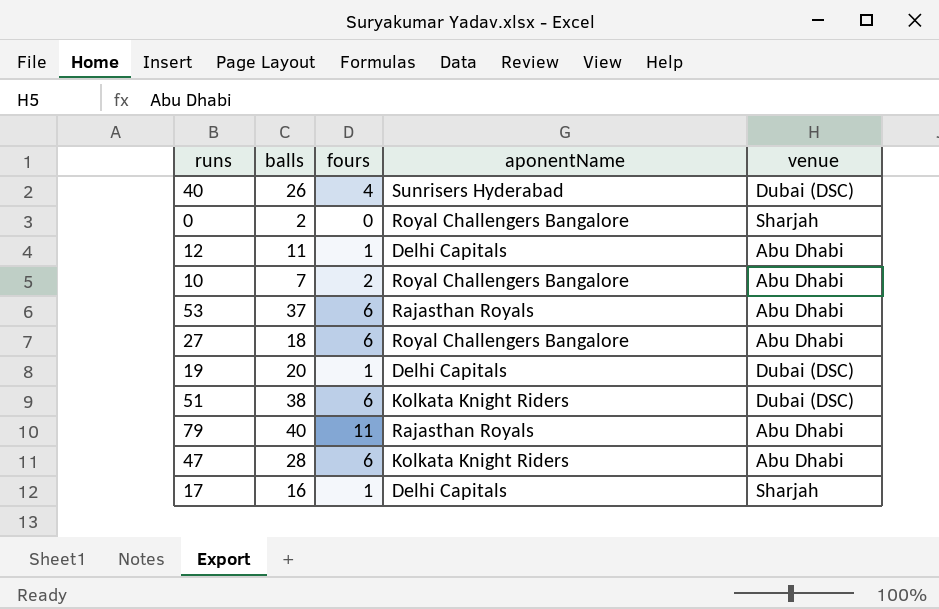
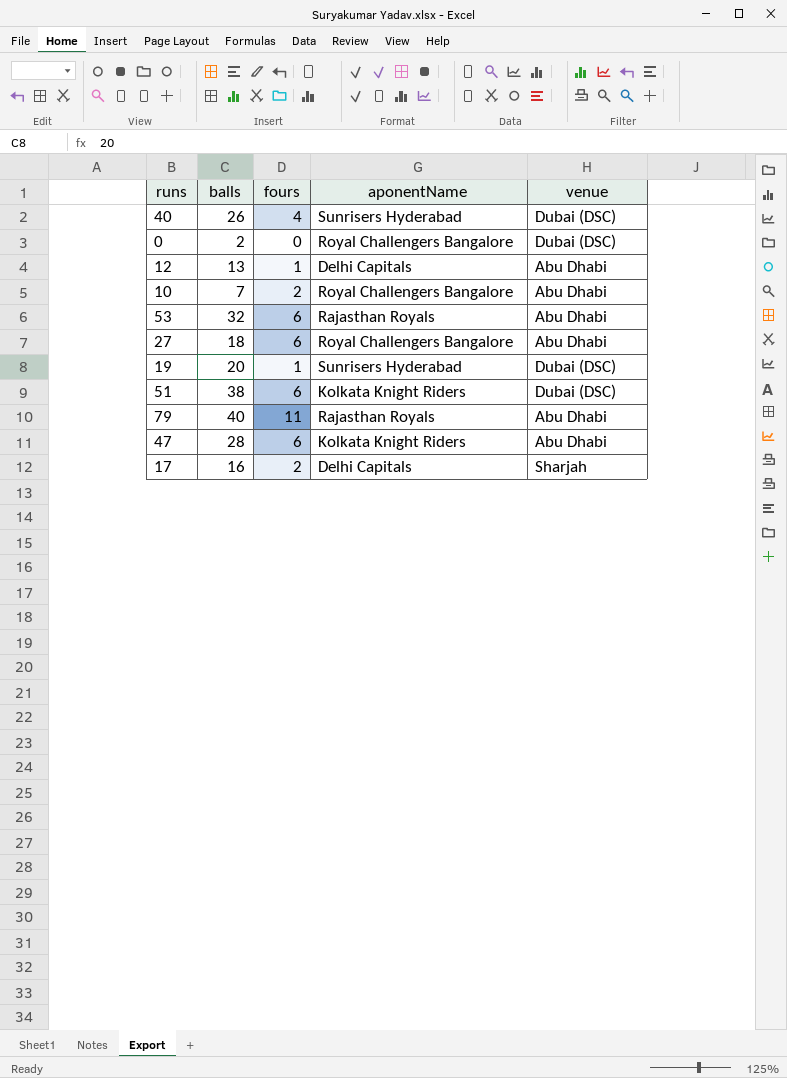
0 | venue: Sharjah -> Dubai (DSC)
12 | balls: 11 -> 13
53 | balls: 37 -> 32
19 | aponentName: Delhi Capitals -> Sunrisers Hyderabad
17 | fours: 1 -> 2

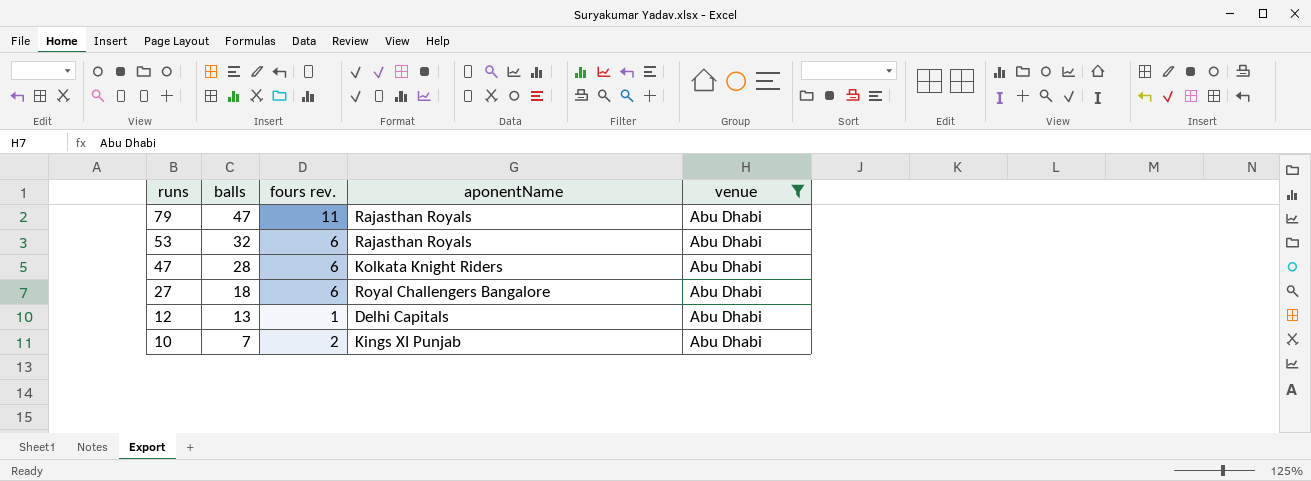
filter: none -> venue = Abu Dhabi
row order: none -> runs descending
column name: fours -> fours rev.
79 | balls: 40 -> 47
10 | aponentName: Royal Challengers Bangalore -> Kings XI Punjab

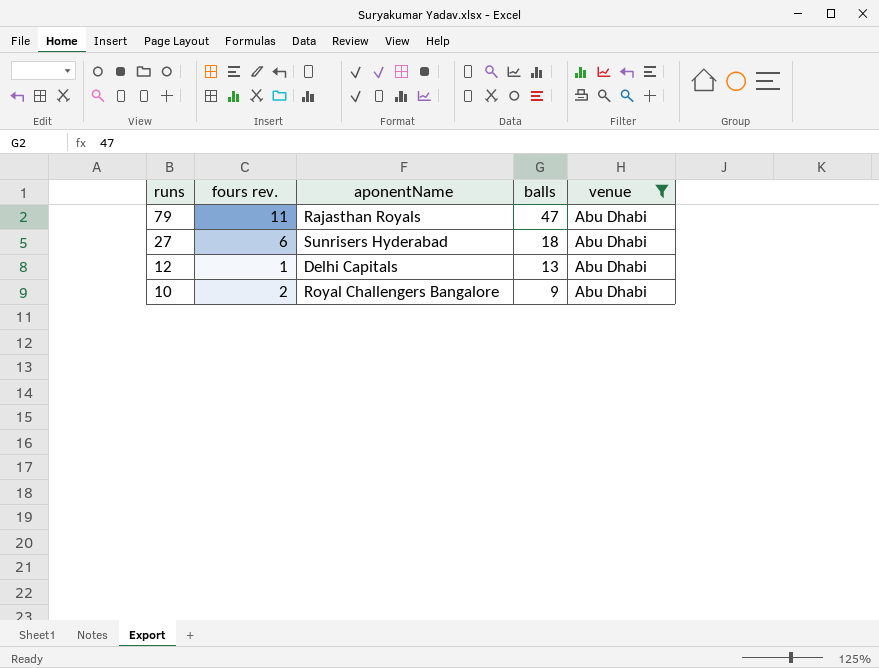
column balls | position: 2 -> 4
row 53: 32 | 6 | Rajasthan Royals | Abu Dhabi -> none
row 47: 28 | 6 | Kolkata Knight Riders | Abu Dhabi -> none
27 | aponentName: Royal Challengers Bangalore -> Sunrisers Hyderabad
10 | aponentName: Kings XI Punjab -> Royal Challengers Bangalore
10 | balls: 7 -> 9

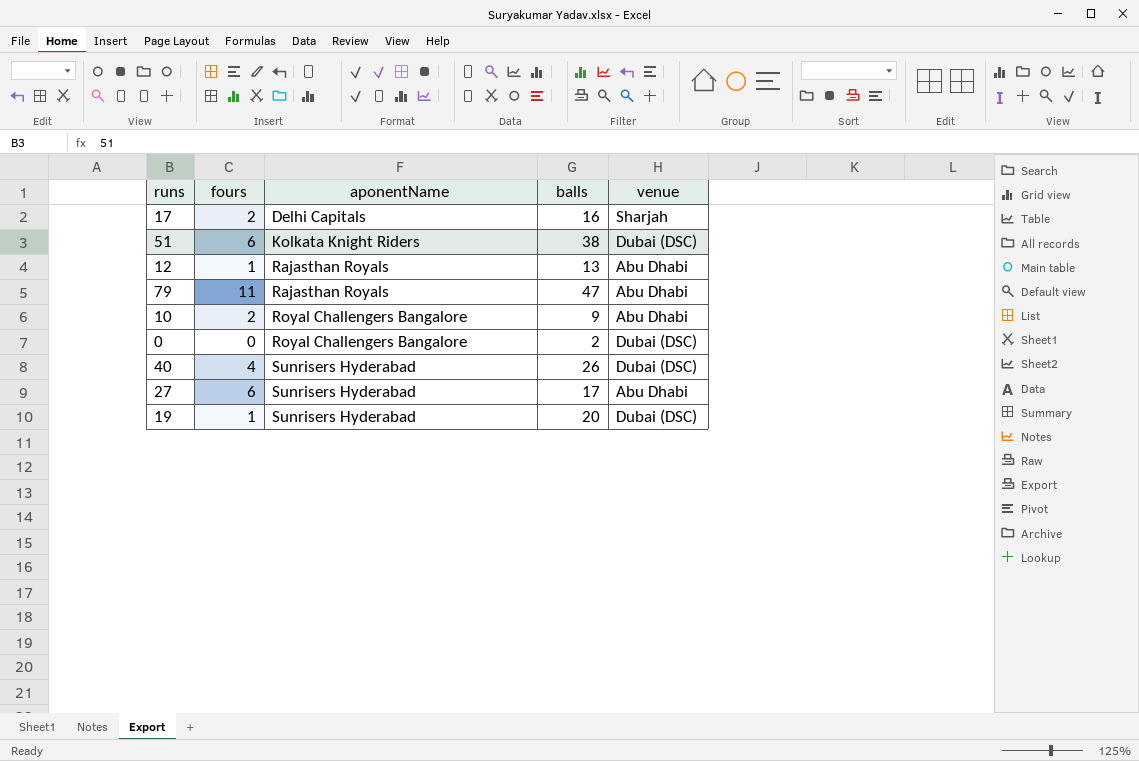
filter: venue = Abu Dhabi -> none
row order: runs descending -> aponentName ascending
column name: fours rev. -> fours
12 | aponentName: Delhi Capitals -> Rajasthan Royals
27 | balls: 18 -> 17

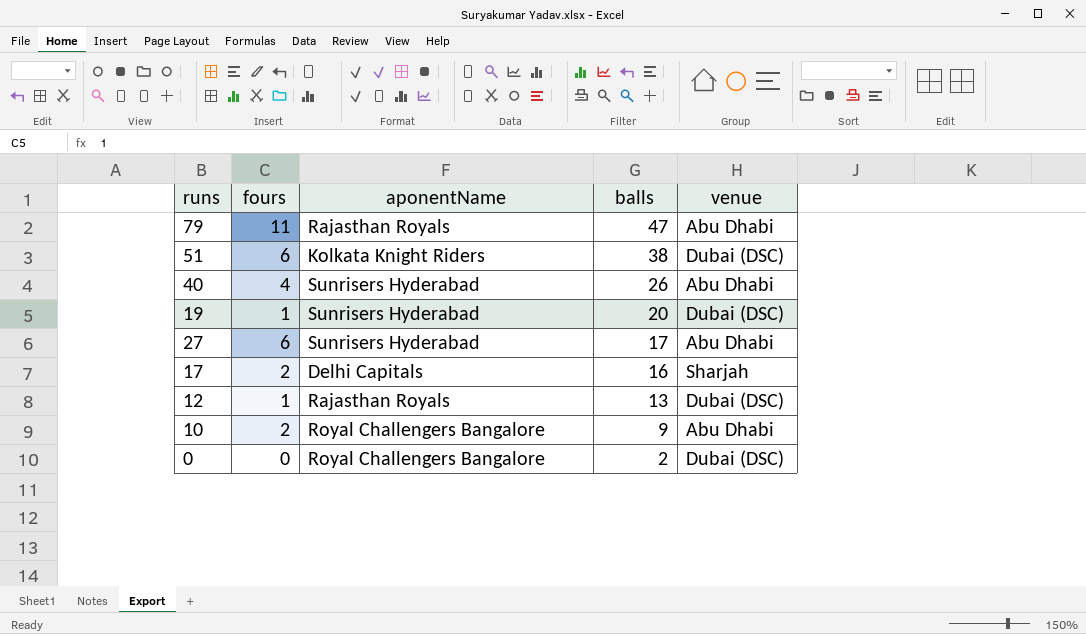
row order: aponentName ascending -> balls descending
40 | venue: Dubai (DSC) -> Abu Dhabi
12 | venue: Abu Dhabi -> Dubai (DSC)

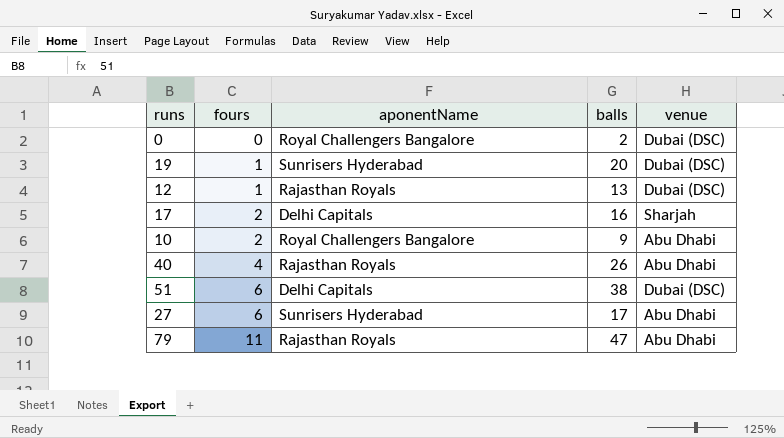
row order: balls descending -> fours ascending
40 | aponentName: Sunrisers Hyderabad -> Rajasthan Royals
51 | aponentName: Kolkata Knight Riders -> Delhi Capitals

